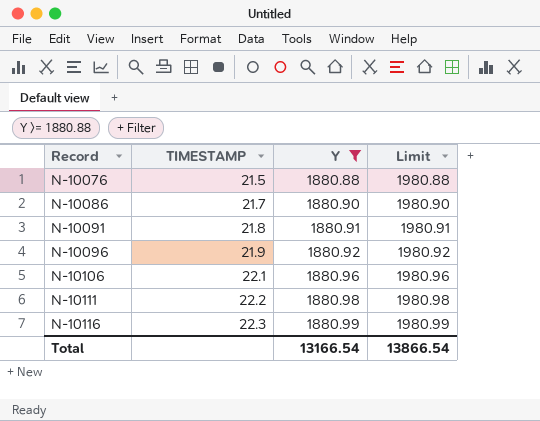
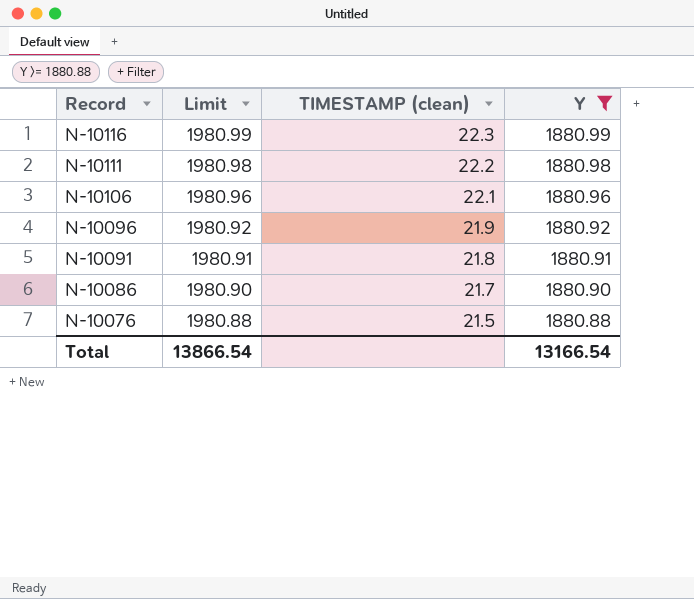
row order: Record ascending -> Record descending
column Limit | position: 4 -> 2
column name: TIMESTAMP -> TIMESTAMP (clean)

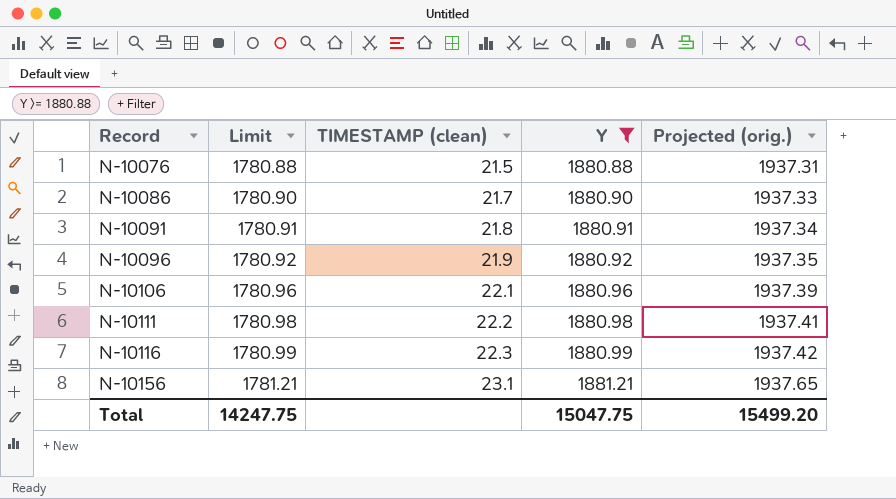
row order: Record descending -> Record ascending
column Limit | formula: [Y] + 100 -> [Y] - 100
column Projected (orig.) | formula: none -> [Y] * 1.03
row N-10156: none -> 1781.21 | 23.1 | 1881.21 | 1937.65
Total | Limit: 13866.54 -> 14247.75
Total | Y: 13166.54 -> 15047.75

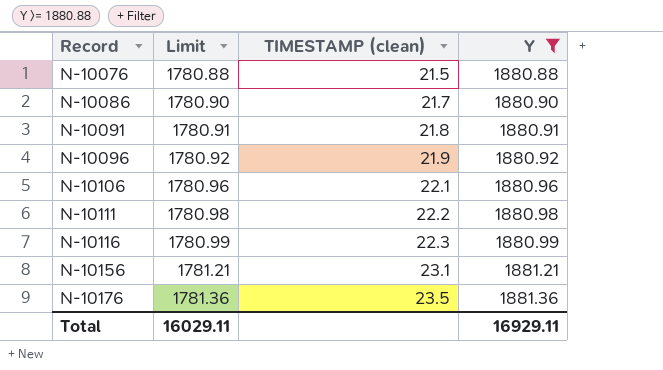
column Projected (orig.) | formula: [Y] * 1.03 -> none
row N-10176: none -> 1781.36 | 23.5 | 1881.36
Total | Limit: 14247.75 -> 16029.11
Total | Y: 15047.75 -> 16929.11

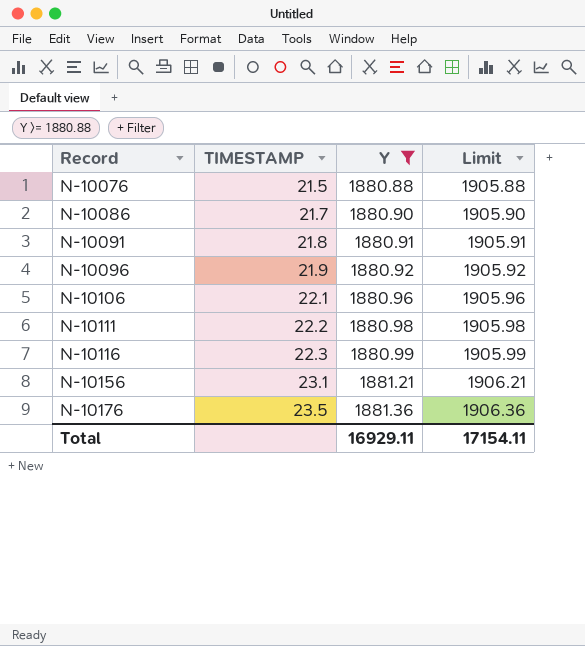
column name: TIMESTAMP (clean) -> TIMESTAMP
column Limit | formula: [Y] - 100 -> [Y] + 25
column Limit | position: 2 -> 4
Total | Limit: 16029.11 -> 17154.11

